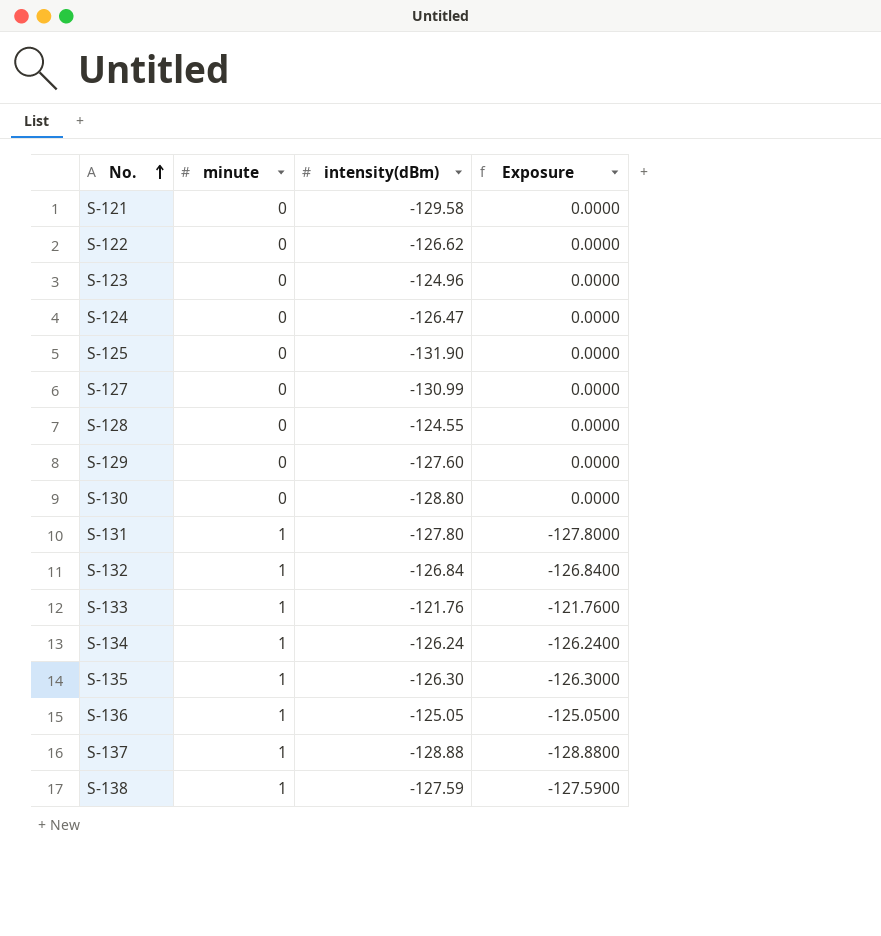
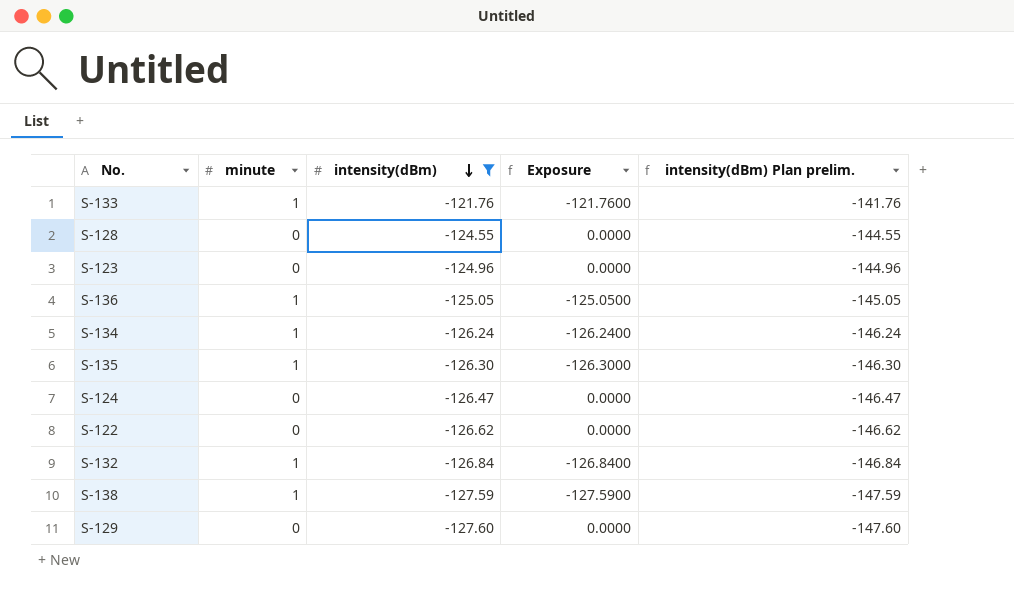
filter: none -> intensity(dBm) >= -127.60
row order: No. ascending -> intensity(dBm) descending
column intensity(dBm) Plan prelim. | formula: none -> [intensity(dBm)] - 20

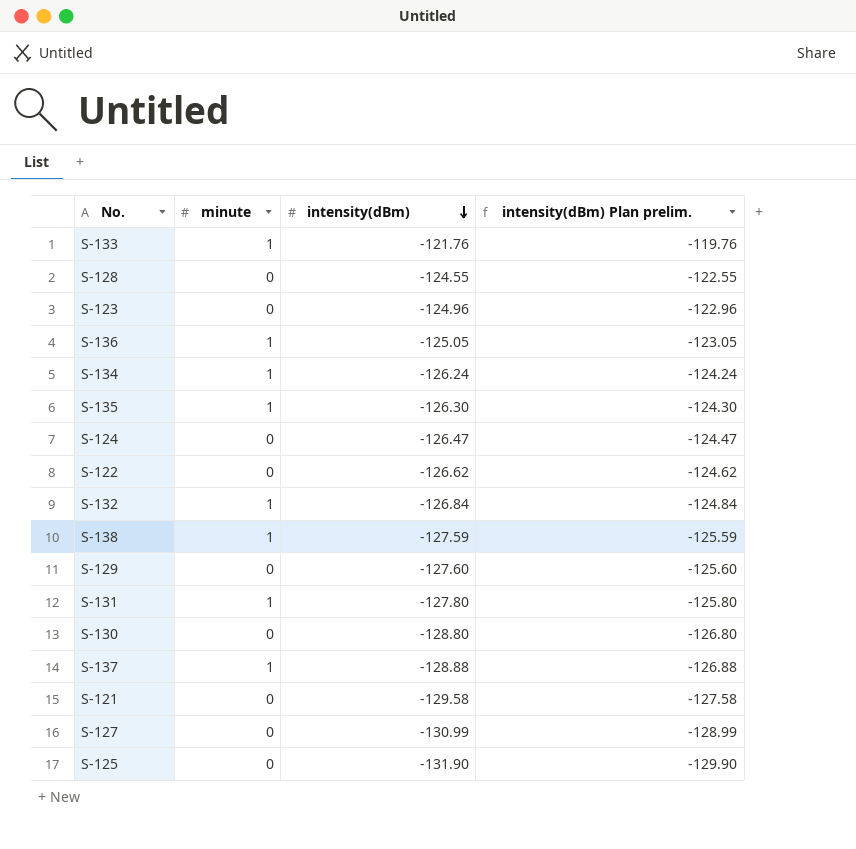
filter: intensity(dBm) >= -127.60 -> none
column Exposure | formula: [minute] * [intensity(dBm)] -> none
column intensity(dBm) Plan prelim. | formula: [intensity(dBm)] - 20 -> [intensity(dBm)] + 2

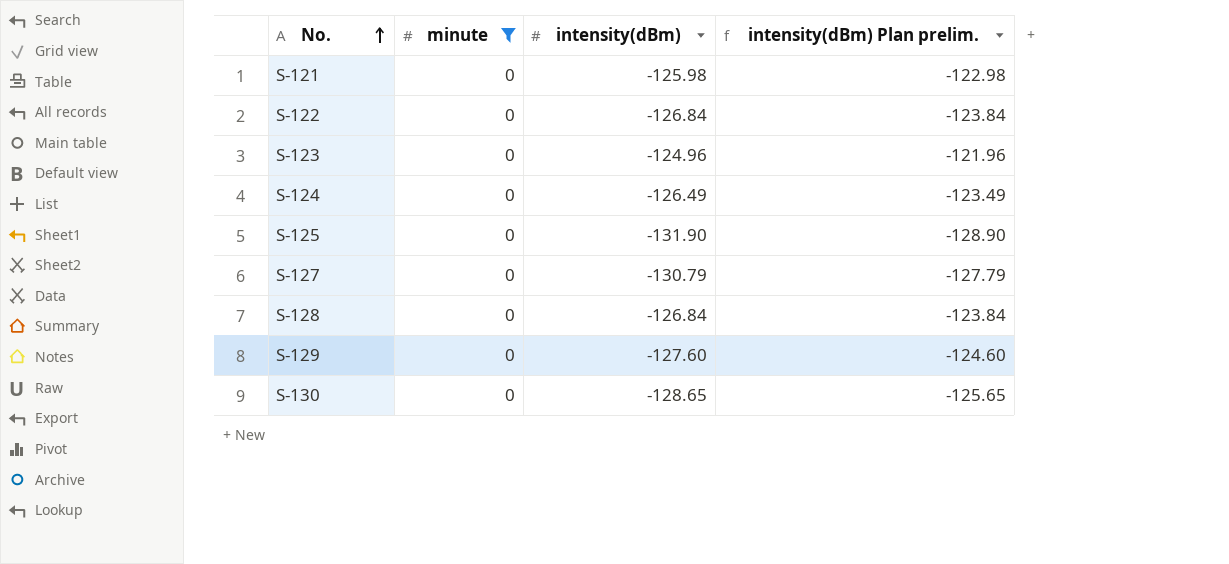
filter: none -> minute = 0
row order: intensity(dBm) descending -> No. ascending
column intensity(dBm) Plan prelim. | formula: [intensity(dBm)] + 2 -> [intensity(dBm)] + 3
S-121 | intensity(dBm): -129.58 -> -125.98
S-122 | intensity(dBm): -126.62 -> -126.84
S-124 | intensity(dBm): -126.47 -> -126.49
S-127 | intensity(dBm): -130.99 -> -130.79
S-128 | intensity(dBm): -124.55 -> -126.84
S-130 | intensity(dBm): -128.80 -> -128.65

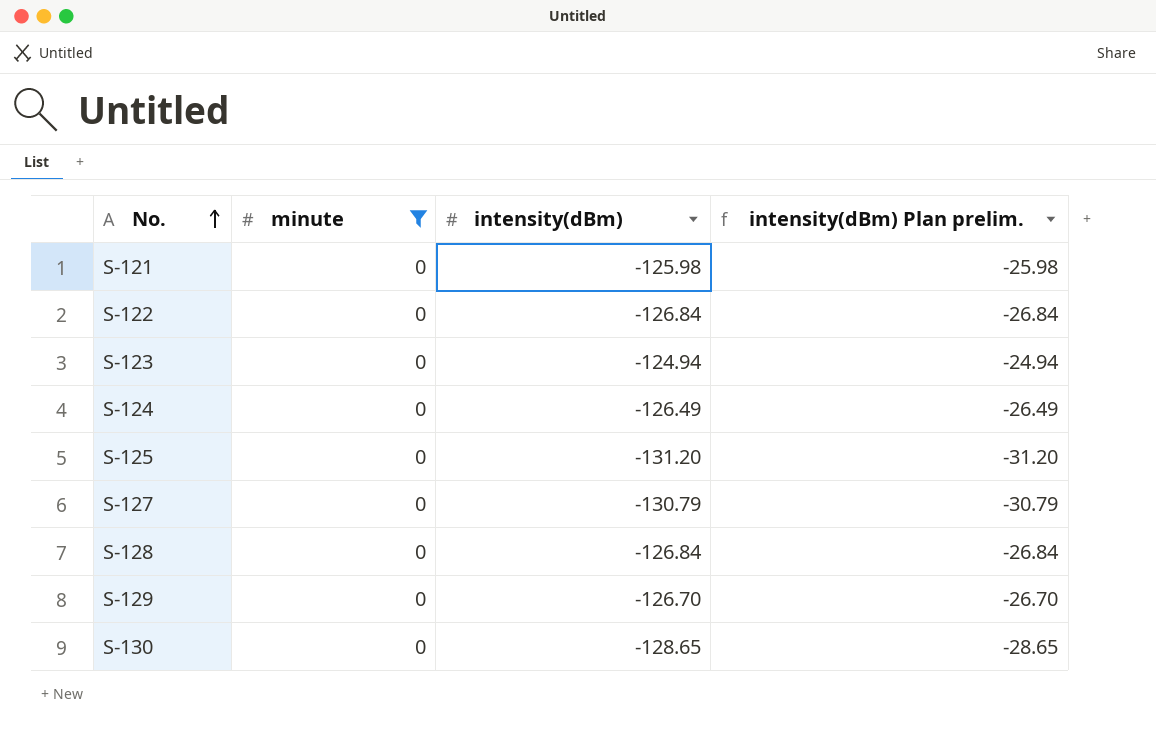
column intensity(dBm) Plan prelim. | formula: [intensity(dBm)] + 3 -> [intensity(dBm)] + 100
S-123 | intensity(dBm): -124.96 -> -124.94
S-125 | intensity(dBm): -131.90 -> -131.20
S-129 | intensity(dBm): -127.60 -> -126.70

